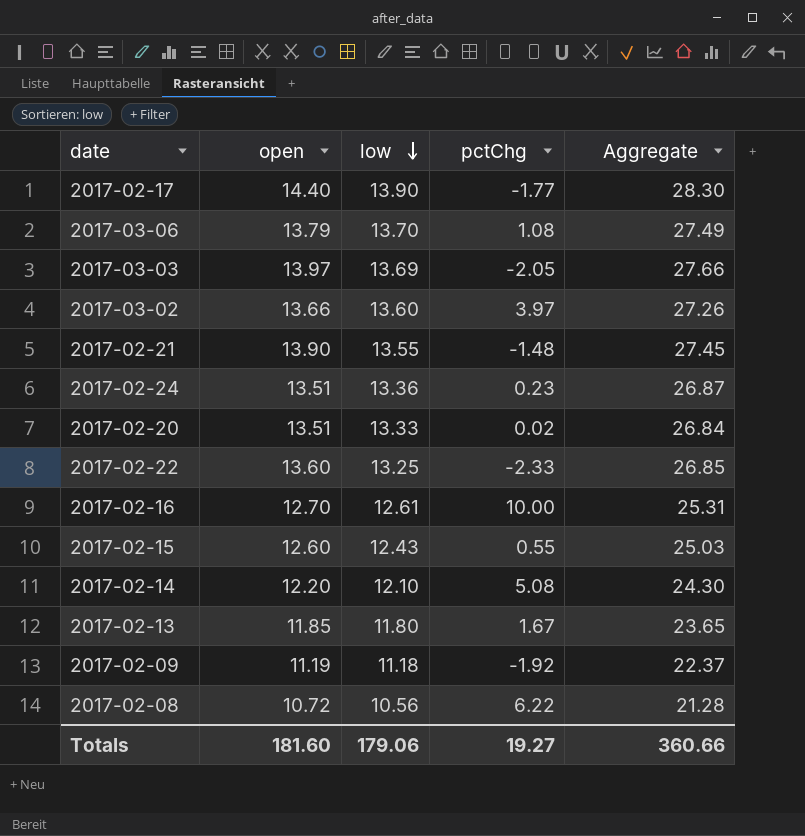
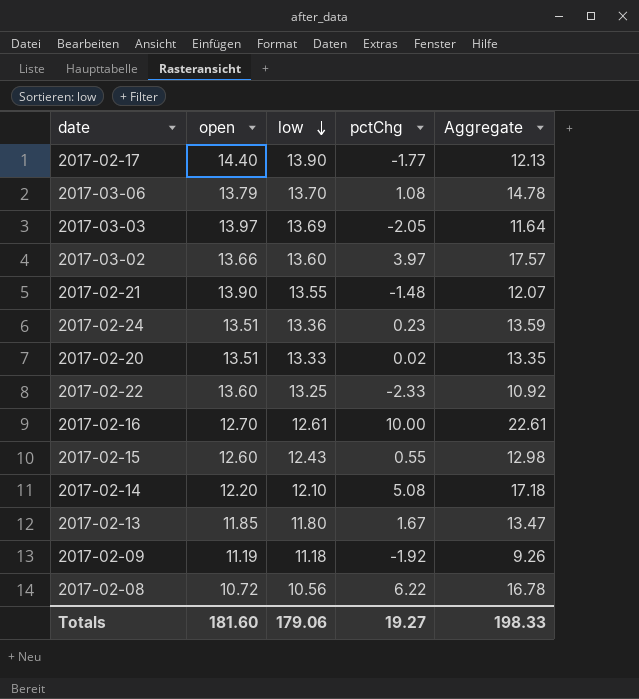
column Aggregate | formula: [open] + [low] -> [low] + [pctChg]
Totals | Aggregate: 360.66 -> 198.33

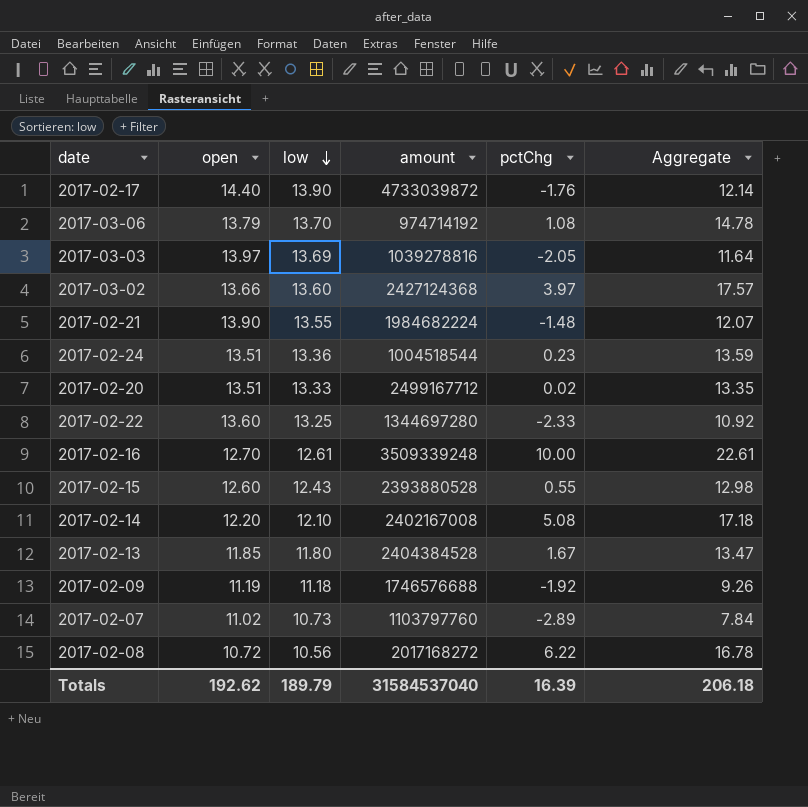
column amount | position: none -> 4
2017-02-17 | pctChg: -1.77 -> -1.76
2017-02-17 | Aggregate: 12.13 -> 12.14
row 2017-02-07: none -> 11.02 | 10.73 | 1103797760 | -2.89 | 7.84
Totals | open: 181.60 -> 192.62
Totals | low: 179.06 -> 189.79
Totals | pctChg: 19.27 -> 16.39
Totals | Aggregate: 198.33 -> 206.18

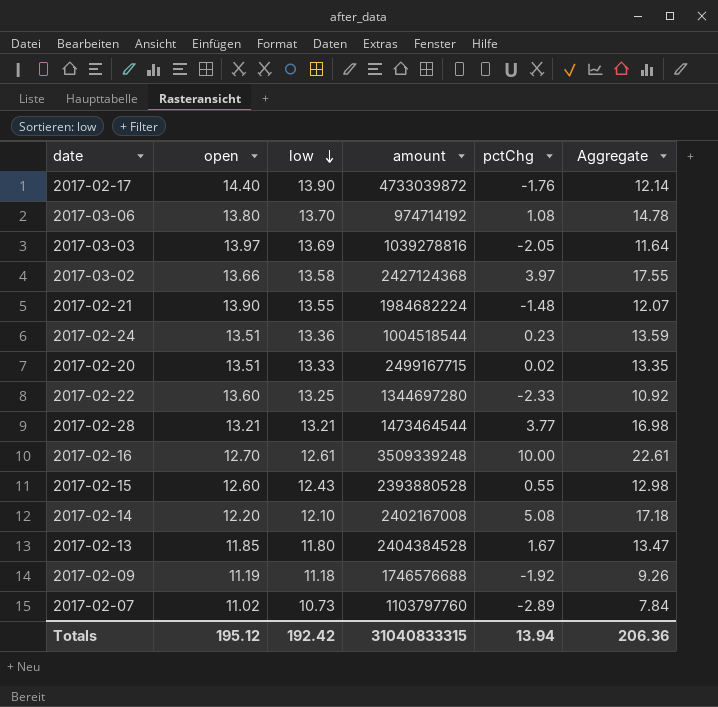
row 2017-02-08: 10.72 | 10.56 | 2017168272 | 6.22 | 16.78 -> none
2017-03-06 | open: 13.79 -> 13.80
2017-03-02 | low: 13.60 -> 13.58
2017-03-02 | Aggregate: 17.57 -> 17.55
2017-02-20 | amount: 2499167712 -> 2499167715
row 2017-02-28: none -> 13.21 | 13.21 | 1473464544 | 3.77 | 16.98
Totals | open: 192.62 -> 195.12
Totals | low: 189.79 -> 192.42
Totals | amount: 31584537040 -> 31040833315
Totals | pctChg: 16.39 -> 13.94
Totals | Aggregate: 206.18 -> 206.36

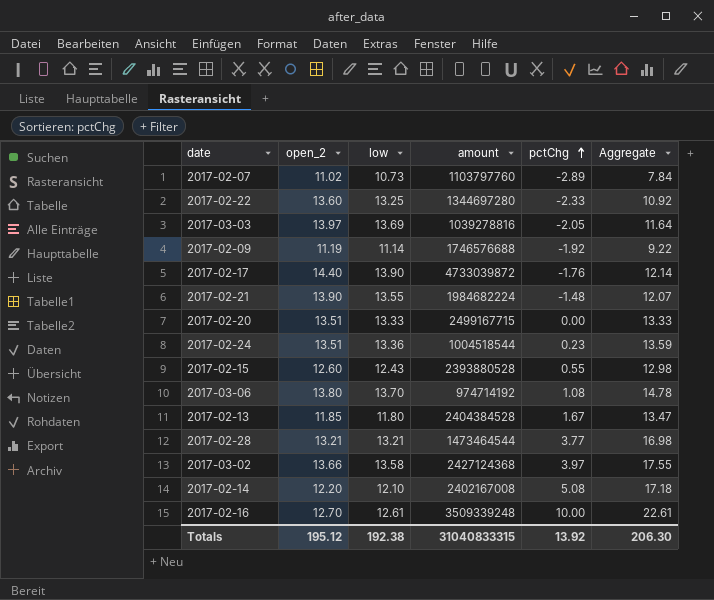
row order: low descending -> pctChg ascending
column name: open -> open_2
2017-02-09 | low: 11.18 -> 11.14
2017-02-09 | Aggregate: 9.26 -> 9.22
2017-02-20 | pctChg: 0.02 -> 0.00
2017-02-20 | Aggregate: 13.35 -> 13.33
Totals | low: 192.42 -> 192.38
Totals | pctChg: 13.94 -> 13.92
Totals | Aggregate: 206.36 -> 206.30

